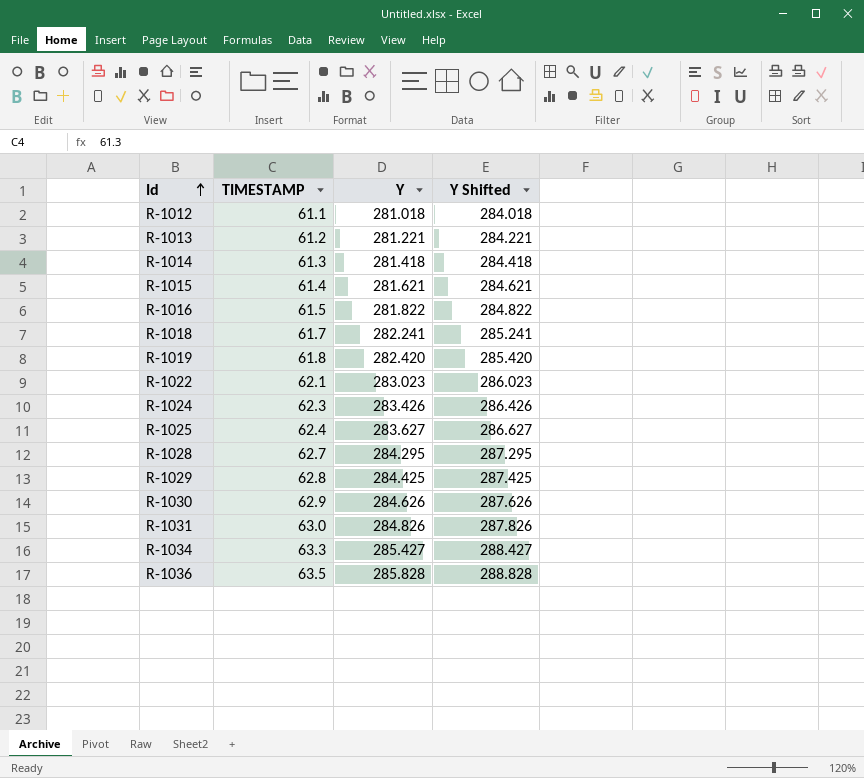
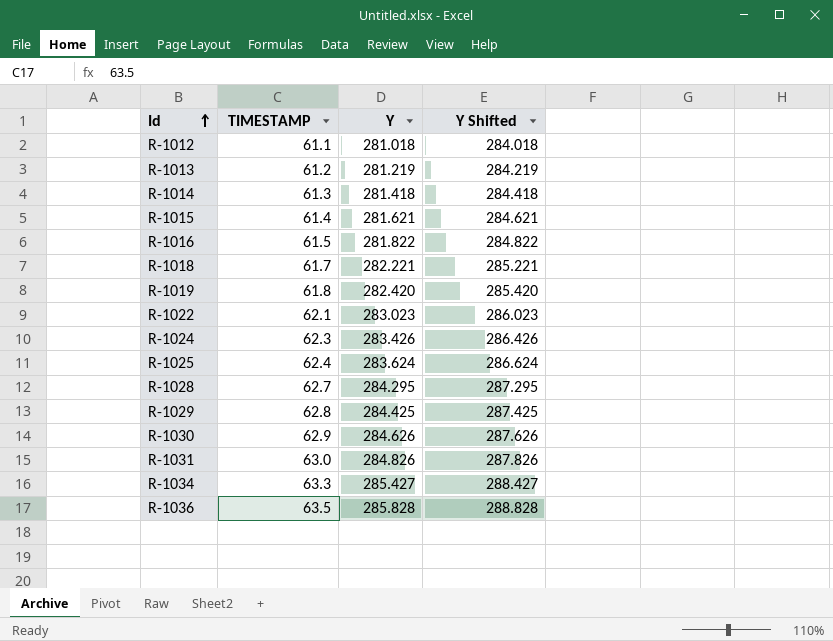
R-1013 | Y: 281.221 -> 281.219
R-1013 | Y Shifted: 284.221 -> 284.219
R-1018 | Y: 282.241 -> 282.221
R-1018 | Y Shifted: 285.241 -> 285.221
R-1025 | Y: 283.627 -> 283.624
R-1025 | Y Shifted: 286.627 -> 286.624

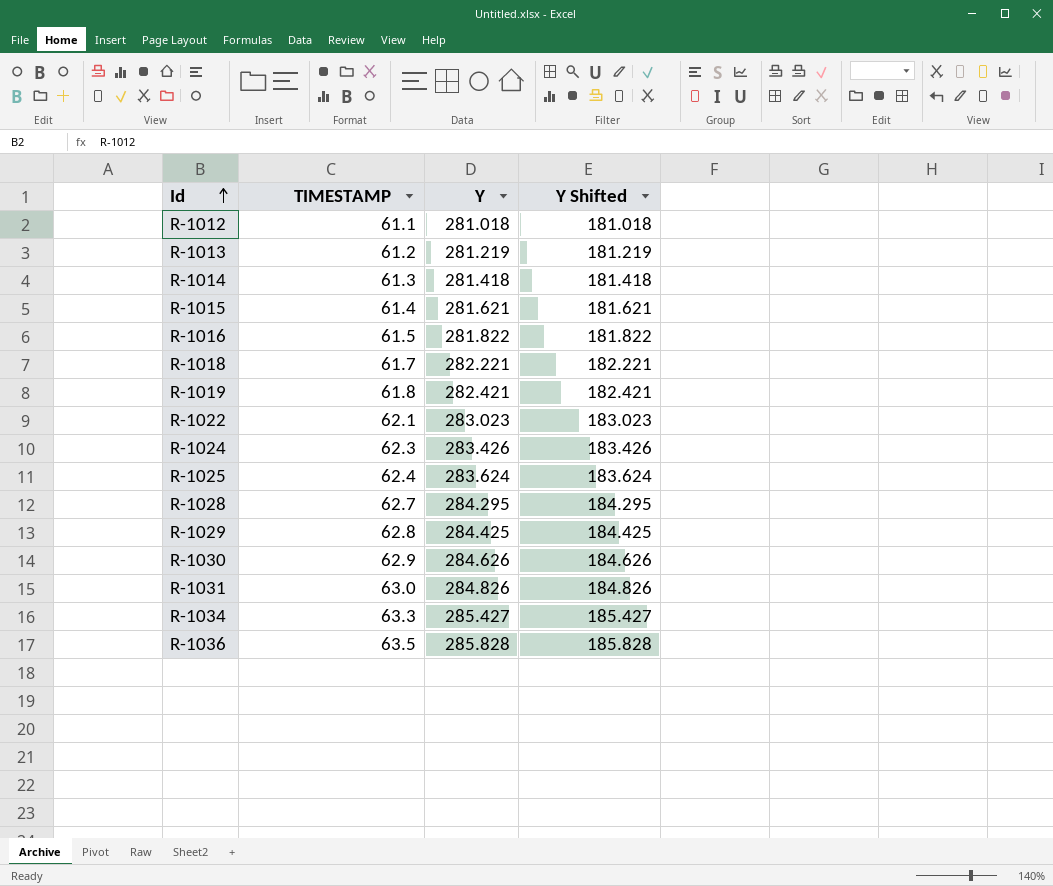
column Y Shifted | formula: [Y] + 3 -> [Y] - 100
R-1019 | Y: 282.420 -> 282.421

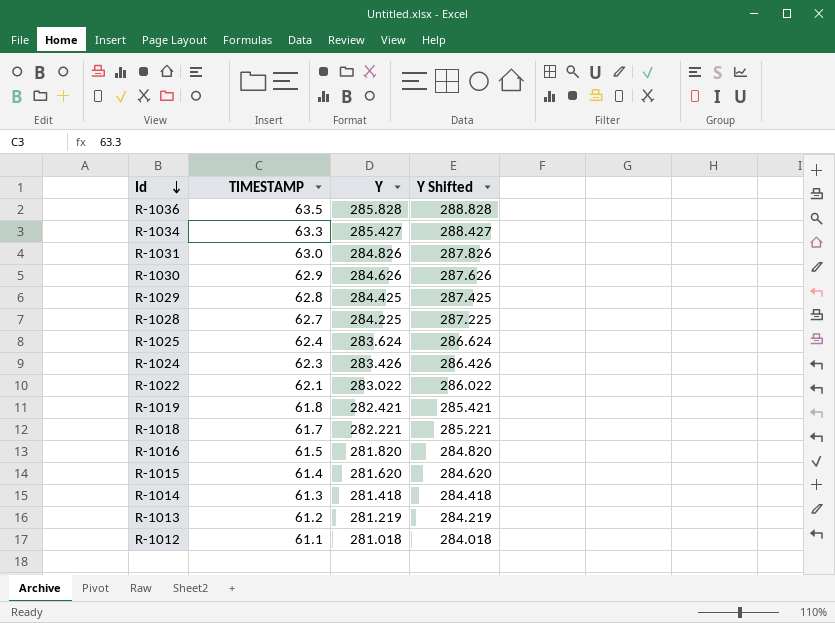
row order: Id ascending -> Id descending
column Y Shifted | formula: [Y] - 100 -> [Y] + 3
R-1028 | Y: 284.295 -> 284.225
R-1022 | Y: 283.023 -> 283.022
R-1016 | Y: 281.822 -> 281.820
R-1015 | Y: 281.621 -> 281.620

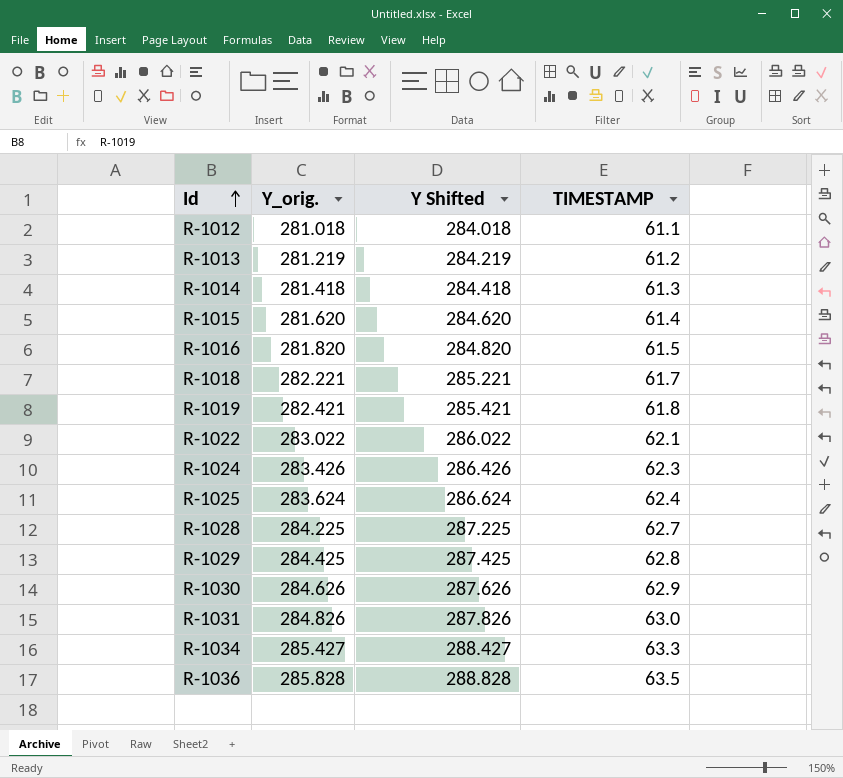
row order: Id descending -> Id ascending
column name: Y -> Y_orig.
column TIMESTAMP | position: 2 -> 4

